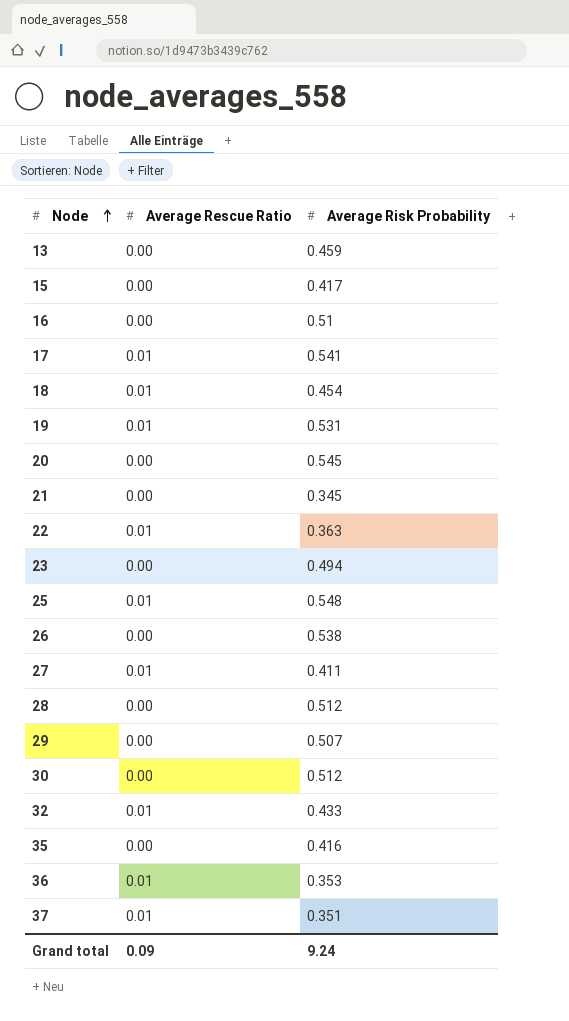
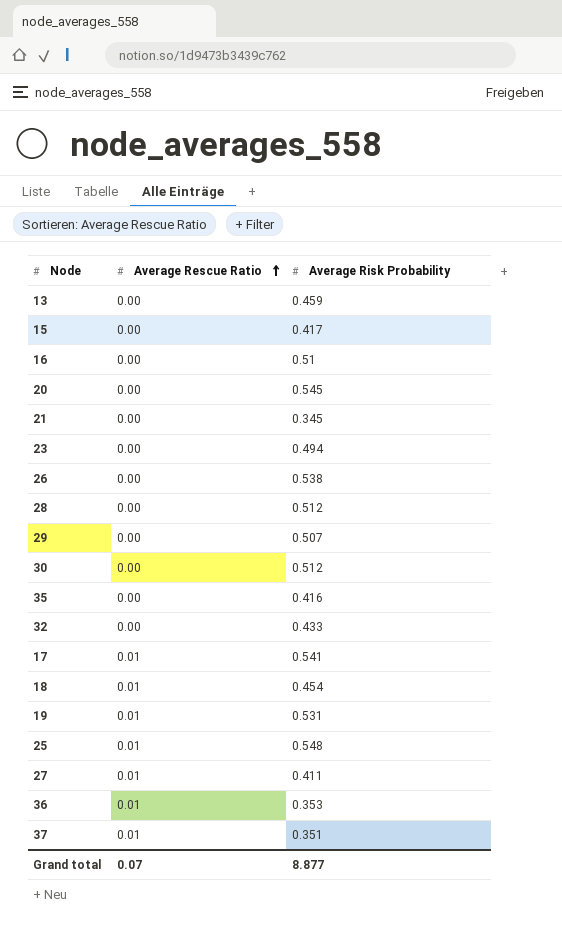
row order: Node ascending -> Average Rescue Ratio ascending
row 22: 0.01 | 0.363 -> none
32 | Average Rescue Ratio: 0.01 -> 0.00
Grand total | Average Rescue Ratio: 0.09 -> 0.07
Grand total | Average Risk Probability: 9.24 -> 8.877

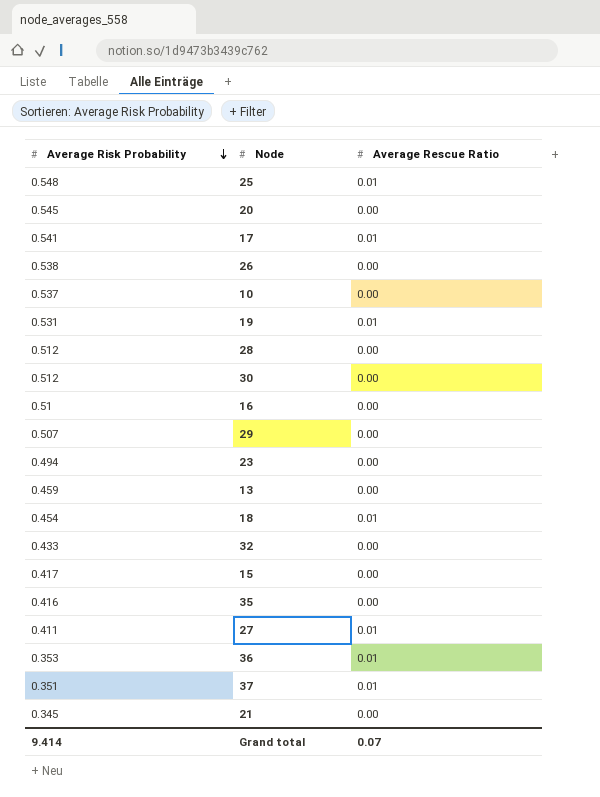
row order: Average Rescue Ratio ascending -> Average Risk Probability descending
column Average Risk Probability | position: 3 -> 1
row 10: none -> 0.537 | 0.00
Grand total | Average Risk Probability: 8.877 -> 9.414

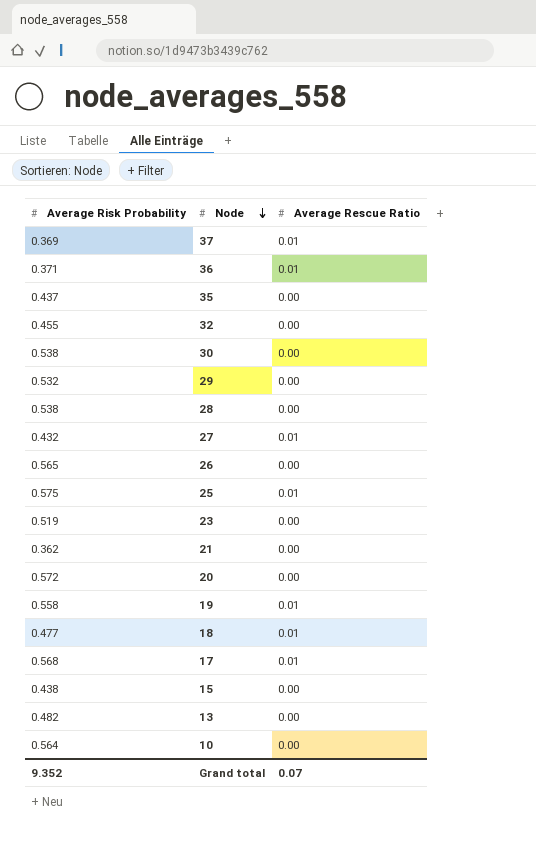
row order: Average Risk Probability descending -> Node descending
row 16: 0.51 | 0.00 -> none
37 | Average Risk Probability: 0.351 -> 0.369
36 | Average Risk Probability: 0.353 -> 0.371
35 | Average Risk Probability: 0.416 -> 0.437
32 | Average Risk Probability: 0.433 -> 0.455
30 | Average Risk Probability: 0.512 -> 0.538
29 | Average Risk Probability: 0.507 -> 0.532
28 | Average Risk Probability: 0.512 -> 0.538
27 | Average Risk Probability: 0.411 -> 0.432
26 | Average Risk Probability: 0.538 -> 0.565
25 | Average Risk Probability: 0.548 -> 0.575
23 | Average Risk Probability: 0.494 -> 0.519
21 | Average Risk Probability: 0.345 -> 0.362
20 | Average Risk Probability: 0.545 -> 0.572
19 | Average Risk Probability: 0.531 -> 0.558
18 | Average Risk Probability: 0.454 -> 0.477
17 | Average Risk Probability: 0.541 -> 0.568
15 | Average Risk Probability: 0.417 -> 0.438
13 | Average Risk Probability: 0.459 -> 0.482
10 | Average Risk Probability: 0.537 -> 0.564
Grand total | Average Risk Probability: 9.414 -> 9.352

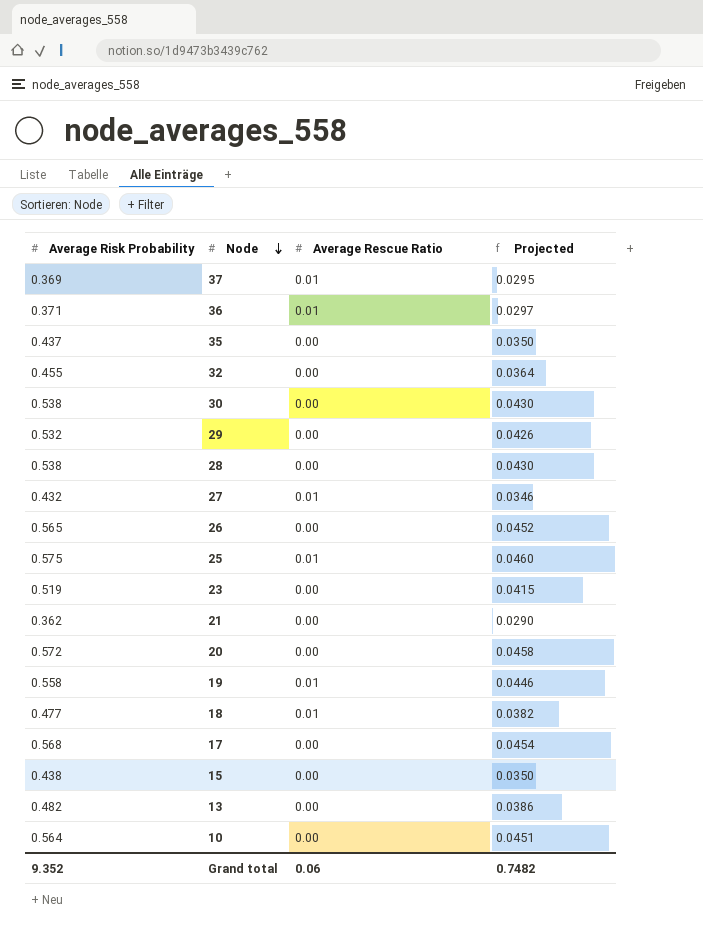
column Projected | formula: none -> [Average Risk Probability] * 0.08
17 | Average Rescue Ratio: 0.01 -> 0.00
Grand total | Average Rescue Ratio: 0.07 -> 0.06

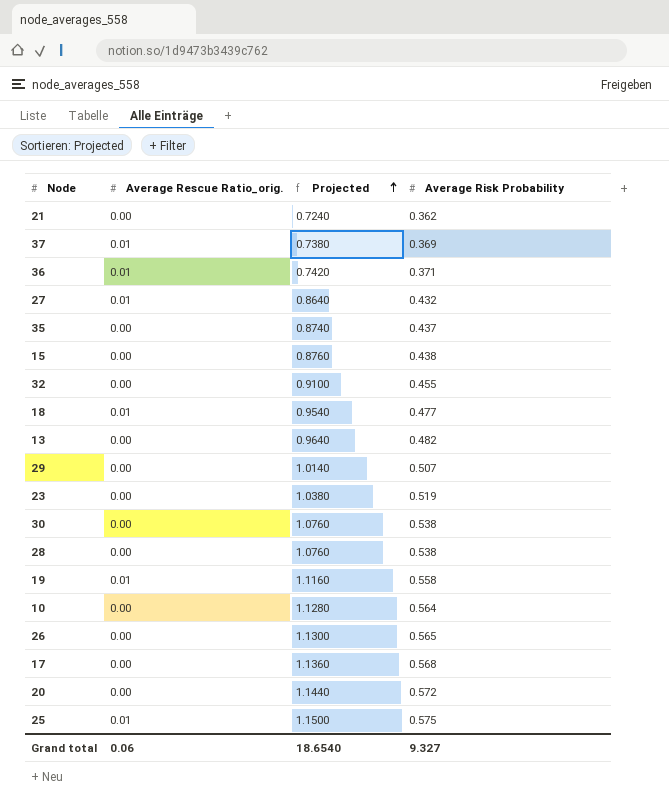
row order: Node descending -> Projected ascending
column name: Average Rescue Ratio -> Average Rescue Ratio_orig.
column Projected | formula: [Average Risk Probability] * 0.08 -> [Average Risk Probability] * 2
column Average Risk Probability | position: 1 -> 4
29 | Average Risk Probability: 0.532 -> 0.507
Grand total | Projected: 0.7482 -> 18.6540
Grand total | Average Risk Probability: 9.352 -> 9.327

